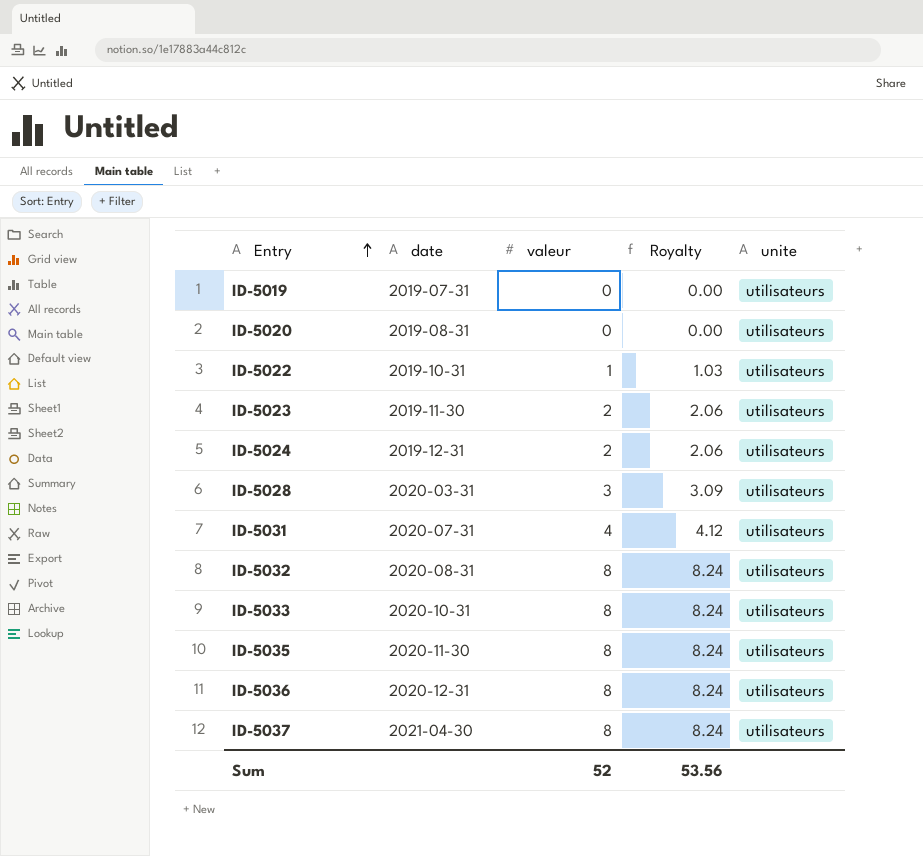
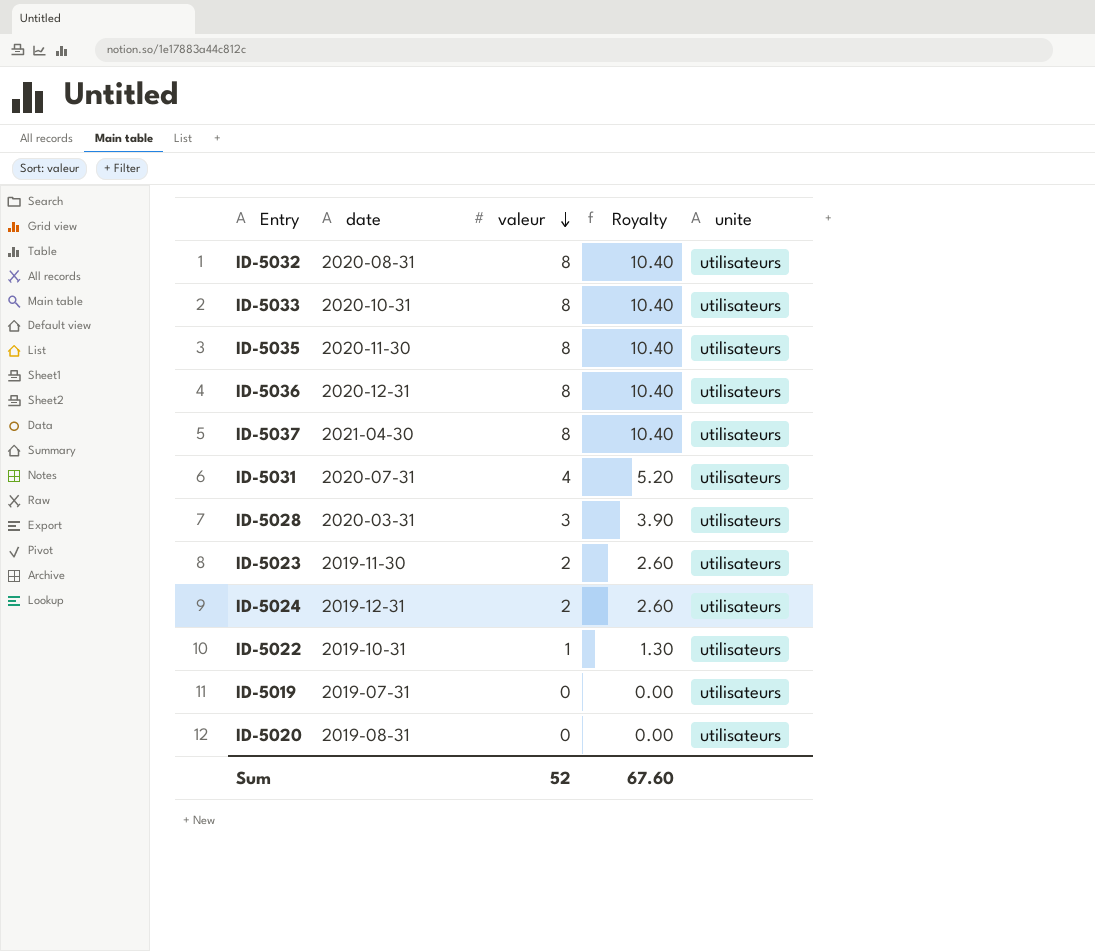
row order: Entry ascending -> valeur descending
column Royalty | formula: [valeur] * 1.03 -> [valeur] * 1.3
Sum | Royalty: 53.56 -> 67.60

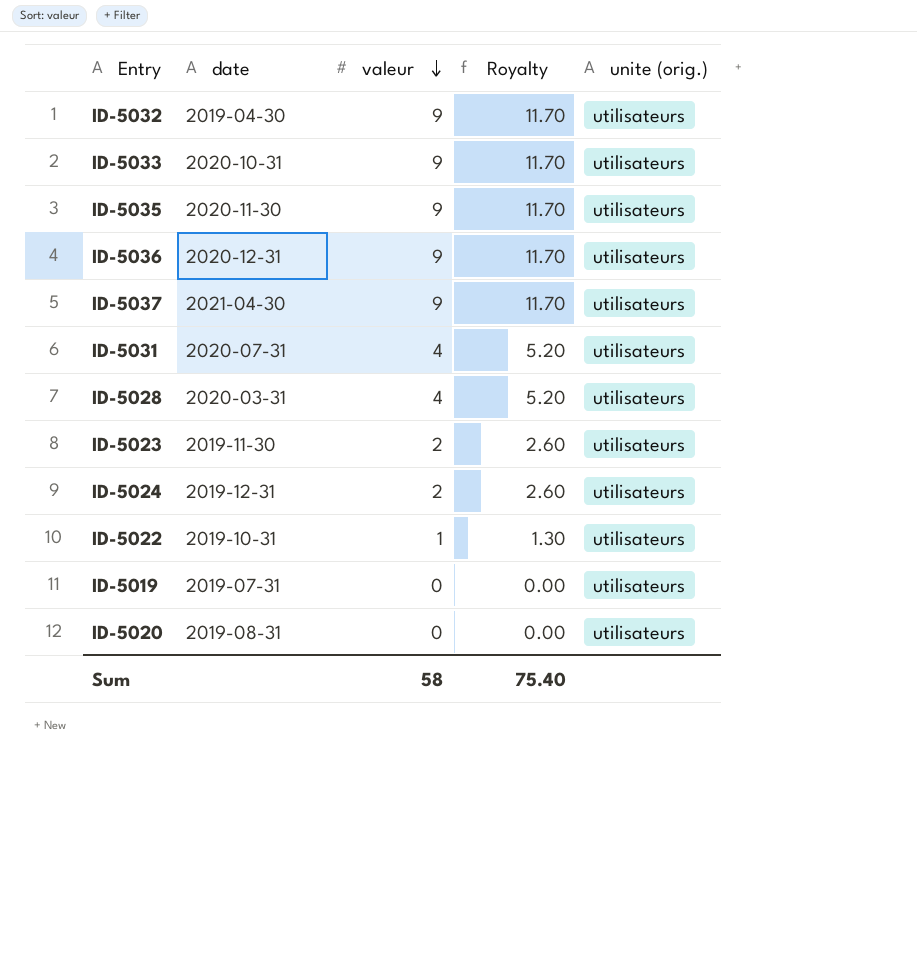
column name: unite -> unite (orig.)
ID-5032 | date: 2020-08-31 -> 2019-04-30
ID-5032 | valeur: 8 -> 9
ID-5032 | Royalty: 10.40 -> 11.70
ID-5033 | valeur: 8 -> 9
ID-5033 | Royalty: 10.40 -> 11.70
ID-5035 | valeur: 8 -> 9
ID-5035 | Royalty: 10.40 -> 11.70
ID-5036 | valeur: 8 -> 9
ID-5036 | Royalty: 10.40 -> 11.70
ID-5037 | valeur: 8 -> 9
ID-5037 | Royalty: 10.40 -> 11.70
ID-5028 | valeur: 3 -> 4
ID-5028 | Royalty: 3.90 -> 5.20
Sum | valeur: 52 -> 58
Sum | Royalty: 67.60 -> 75.40

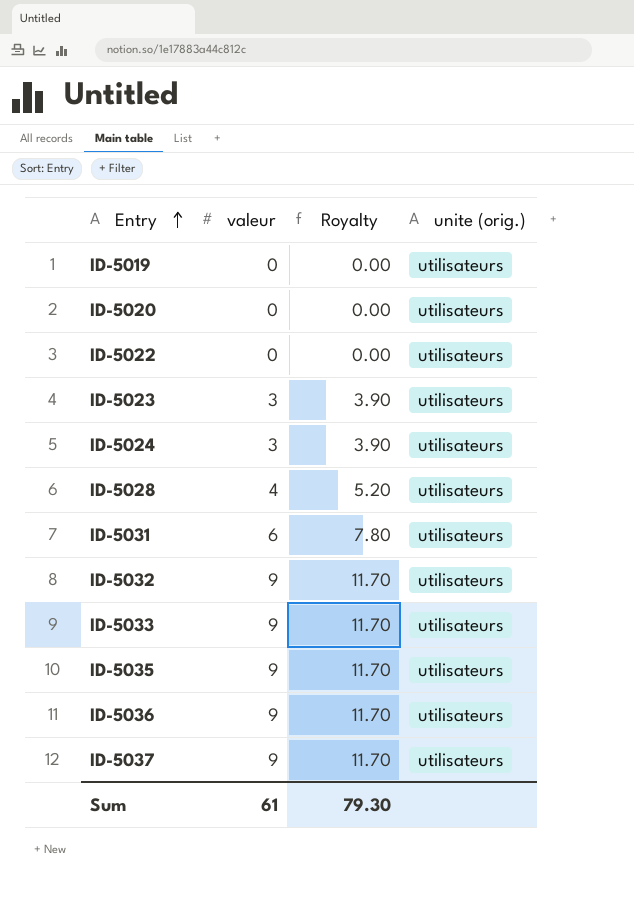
row order: valeur descending -> Entry ascending
column date | position: 2 -> none
ID-5022 | valeur: 1 -> 0
ID-5022 | Royalty: 1.30 -> 0.00
ID-5023 | valeur: 2 -> 3
ID-5023 | Royalty: 2.60 -> 3.90
ID-5024 | valeur: 2 -> 3
ID-5024 | Royalty: 2.60 -> 3.90
ID-5031 | valeur: 4 -> 6
ID-5031 | Royalty: 5.20 -> 7.80
Sum | valeur: 58 -> 61
Sum | Royalty: 75.40 -> 79.30

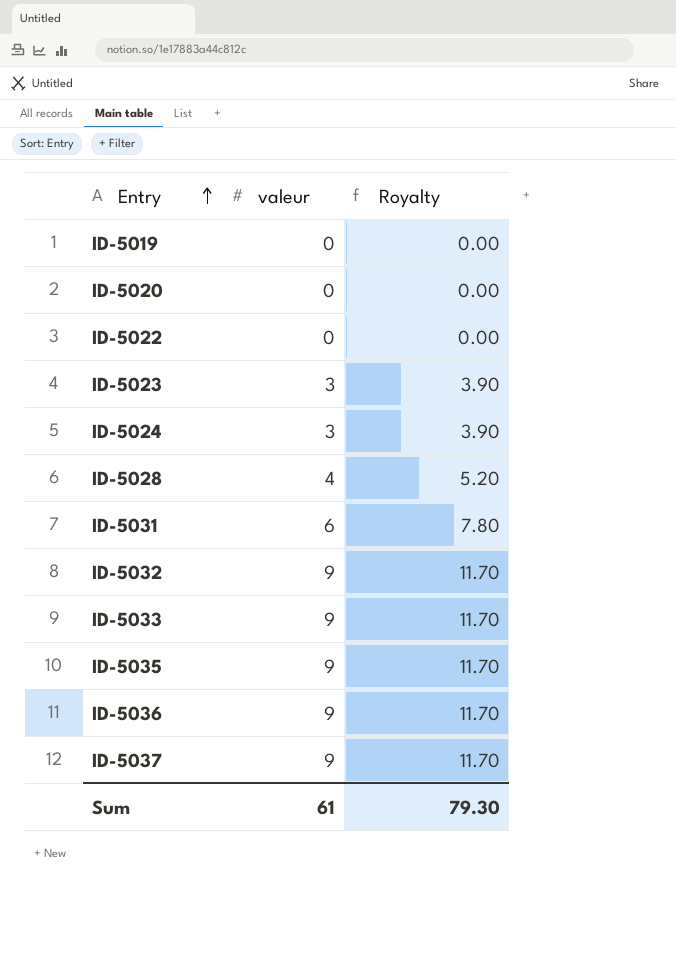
column unite (orig.) | position: 4 -> none

